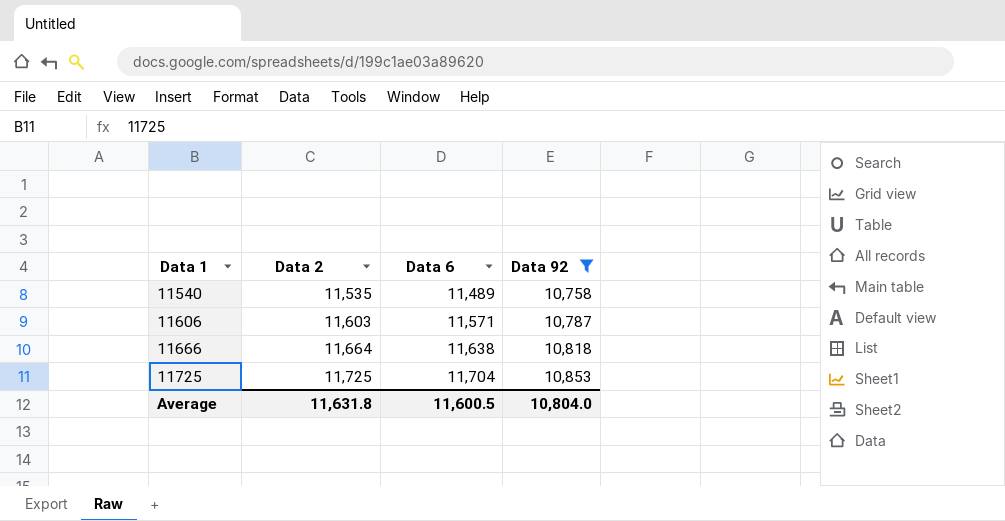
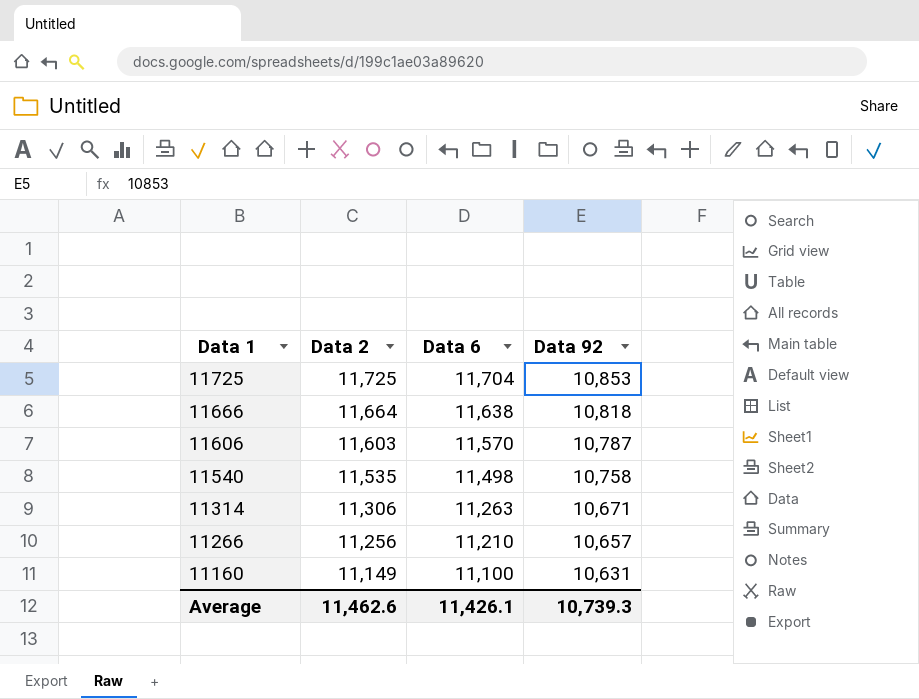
filter: Data 92 >= 10,758 -> none
row order: Data 1 ascending -> Data 1 descending
11606 | Data 6: 11,571 -> 11,570
11540 | Data 6: 11,489 -> 11,498
Average | Data 2: 11,631.8 -> 11,462.6
Average | Data 6: 11,600.5 -> 11,426.1
Average | Data 92: 10,804.0 -> 10,739.3

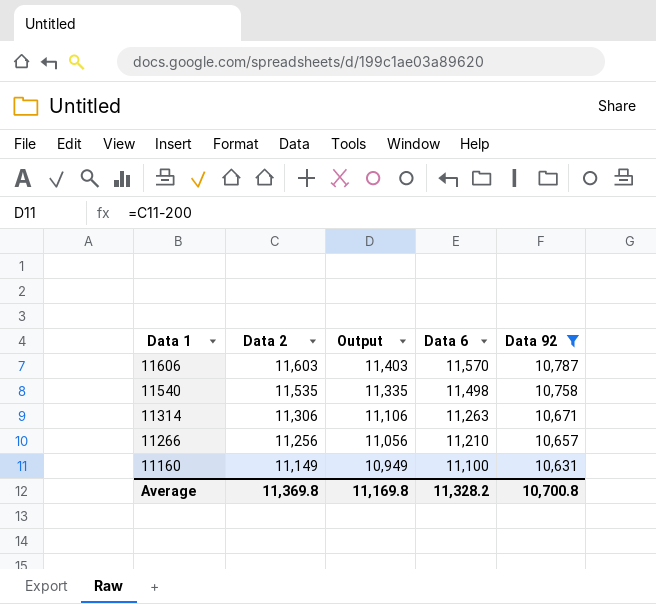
filter: none -> Data 92 <= 10,787
column Output | formula: none -> [Data 2] - 200
Average | Data 2: 11,462.6 -> 11,369.8
Average | Data 6: 11,426.1 -> 11,328.2
Average | Data 92: 10,739.3 -> 10,700.8

